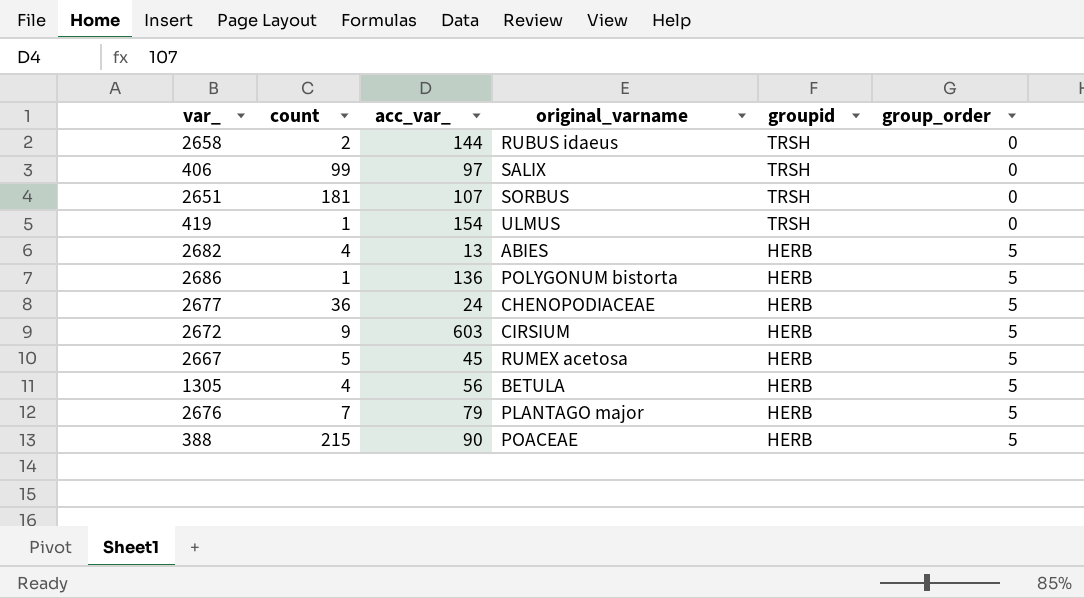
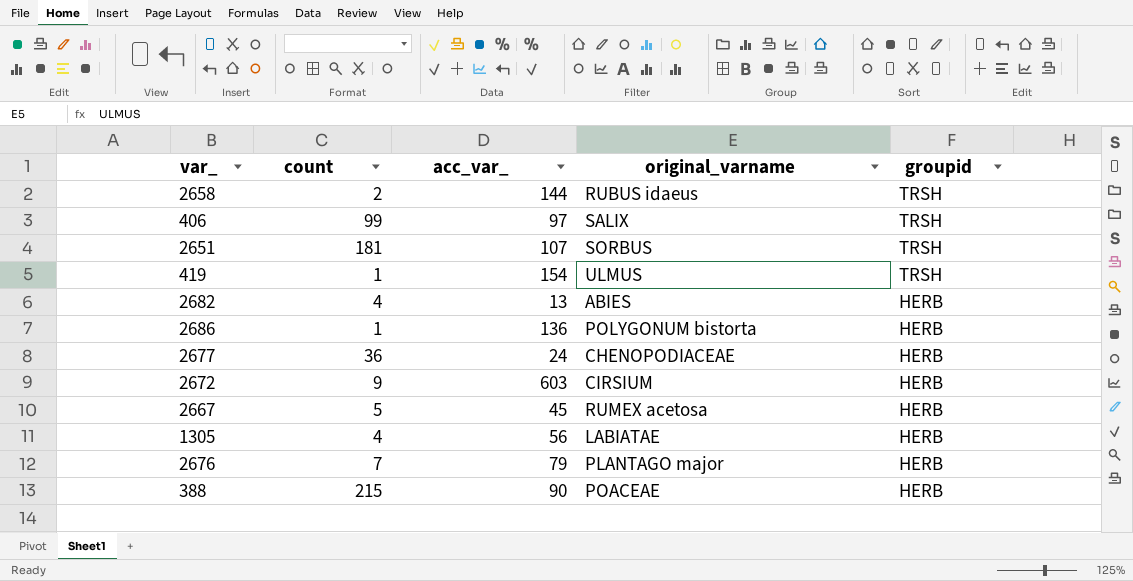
column group_order | position: 6 -> none
1305 | original_varname: BETULA -> LABIATAE

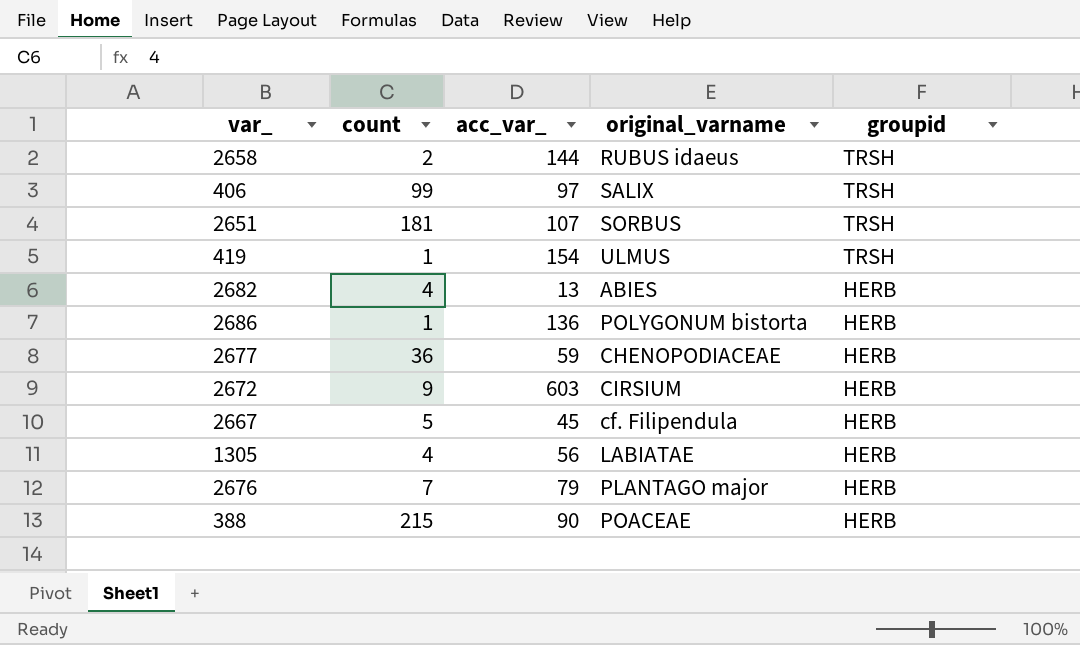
2677 | acc_var_: 24 -> 59
2667 | original_varname: RUMEX acetosa -> cf. Filipendula

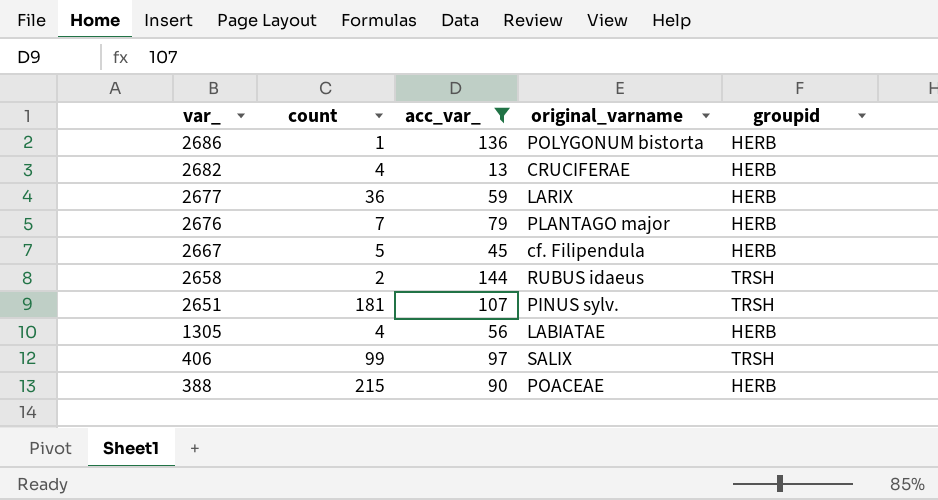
filter: none -> acc_var_ <= 144
row order: groupid descending -> var_ descending
2682 | original_varname: ABIES -> CRUCIFERAE
2677 | original_varname: CHENOPODIACEAE -> LARIX
2651 | original_varname: SORBUS -> PINUS sylv.

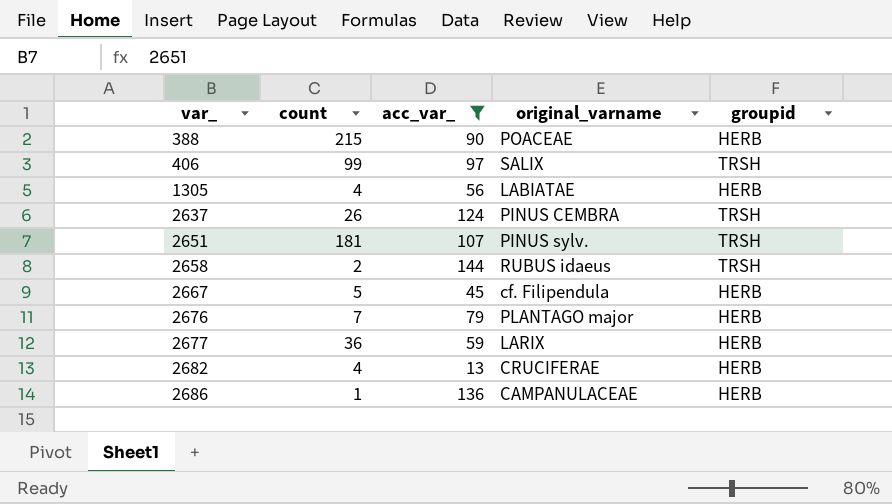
row order: var_ descending -> var_ ascending
row 2637: none -> 26 | 124 | PINUS CEMBRA | TRSH
2686 | original_varname: POLYGONUM bistorta -> CAMPANULACEAE

